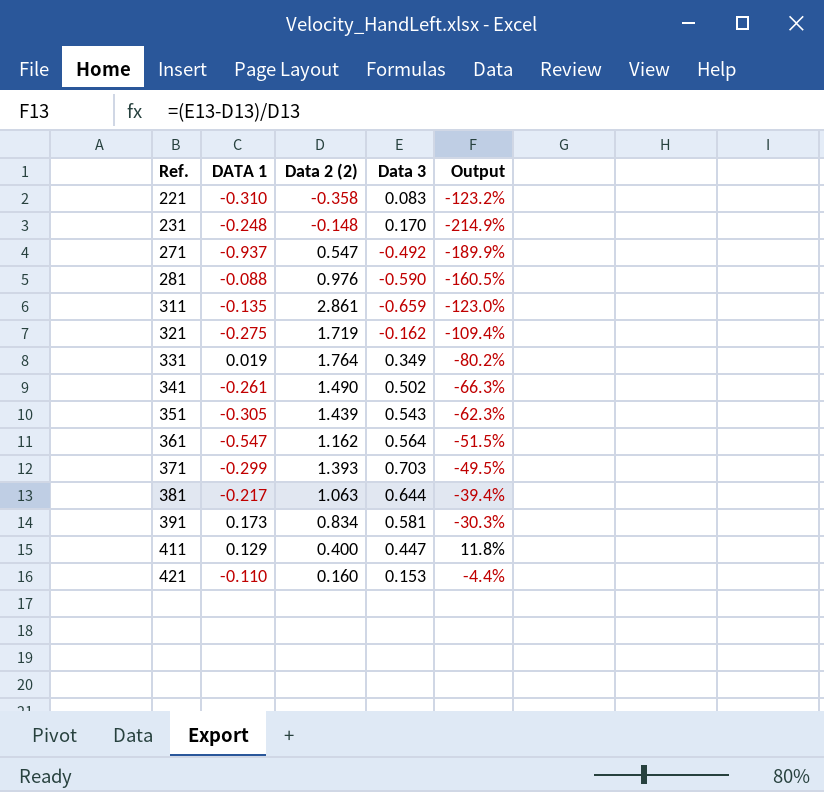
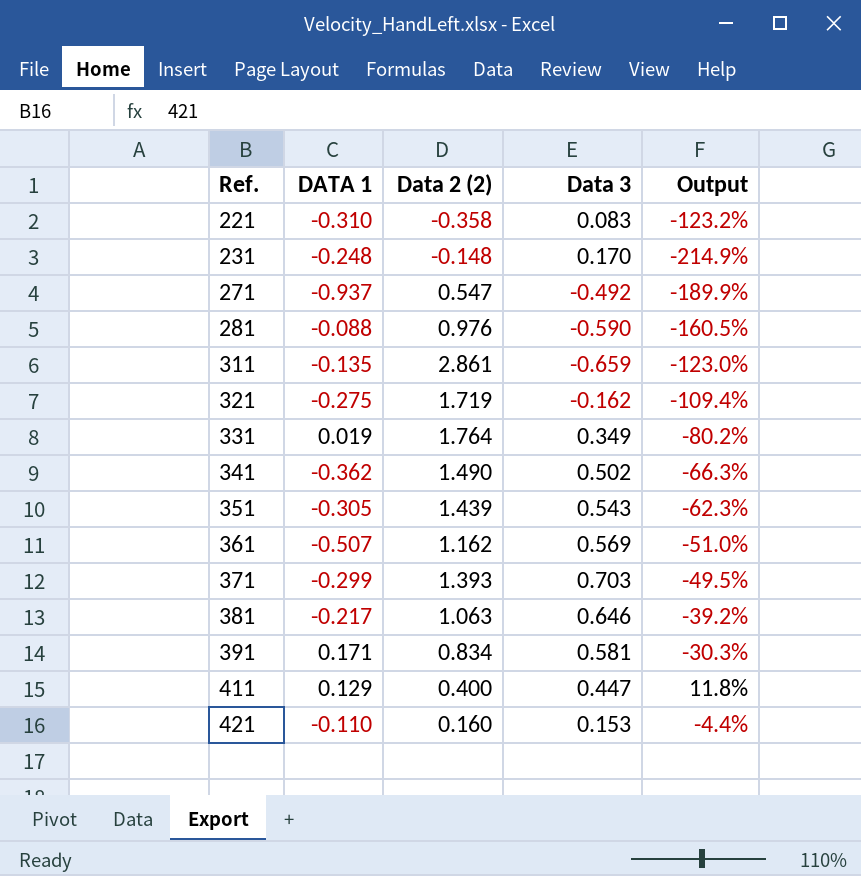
341 | DATA 1: -0.261 -> -0.362
361 | DATA 1: -0.547 -> -0.507
361 | Data 3: 0.564 -> 0.569
361 | Output: -51.5% -> -51.0%
381 | Data 3: 0.644 -> 0.646
381 | Output: -39.4% -> -39.2%
391 | DATA 1: 0.173 -> 0.171

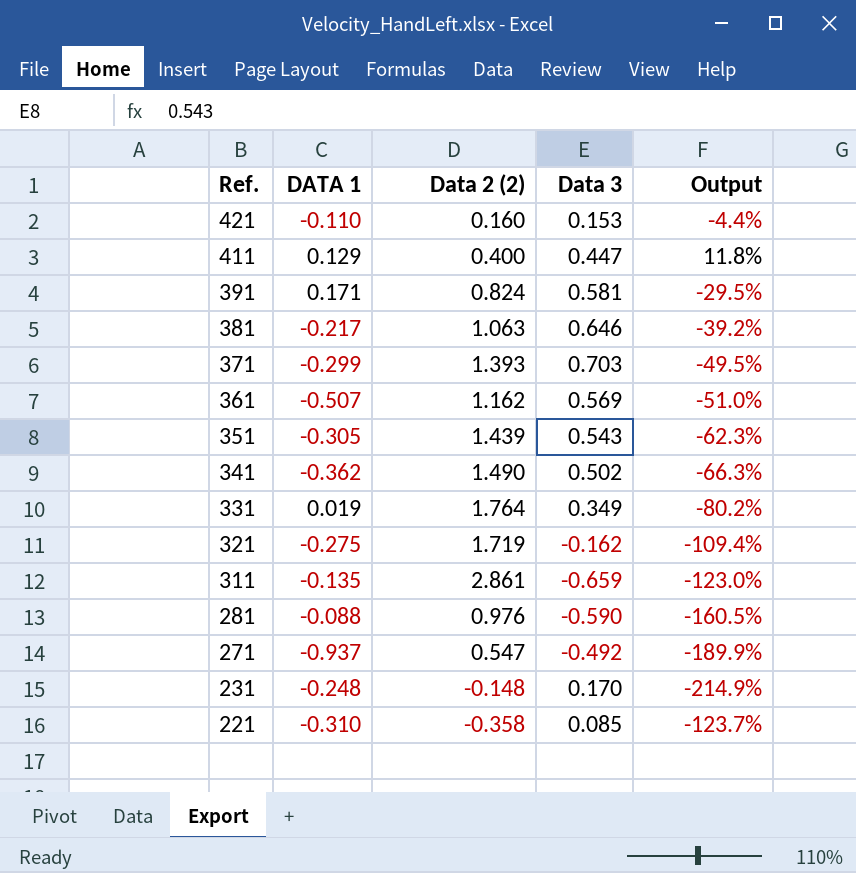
row order: Ref. ascending -> Ref. descending
391 | Data 2 (2): 0.834 -> 0.824
391 | Output: -30.3% -> -29.5%
221 | Data 3: 0.083 -> 0.085
221 | Output: -123.2% -> -123.7%

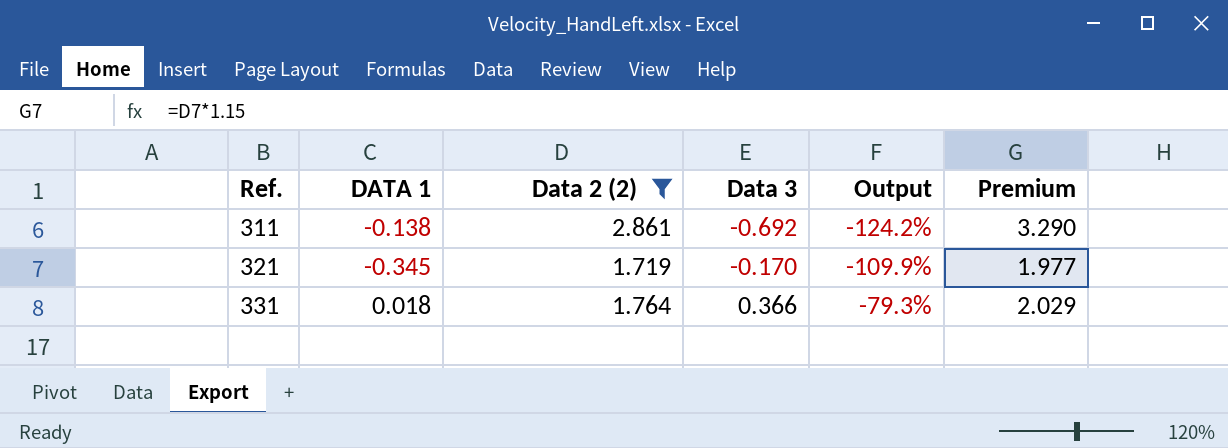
filter: none -> Data 2 (2) >= 1.719
row order: Ref. descending -> Ref. ascending
column Premium | formula: none -> [Data 2 (2)] * 1.15
311 | DATA 1: -0.135 -> -0.138
311 | Data 3: -0.659 -> -0.692
311 | Output: -123.0% -> -124.2%
321 | DATA 1: -0.275 -> -0.345
321 | Data 3: -0.162 -> -0.170
321 | Output: -109.4% -> -109.9%
331 | DATA 1: 0.019 -> 0.018
331 | Data 3: 0.349 -> 0.366
331 | Output: -80.2% -> -79.3%

